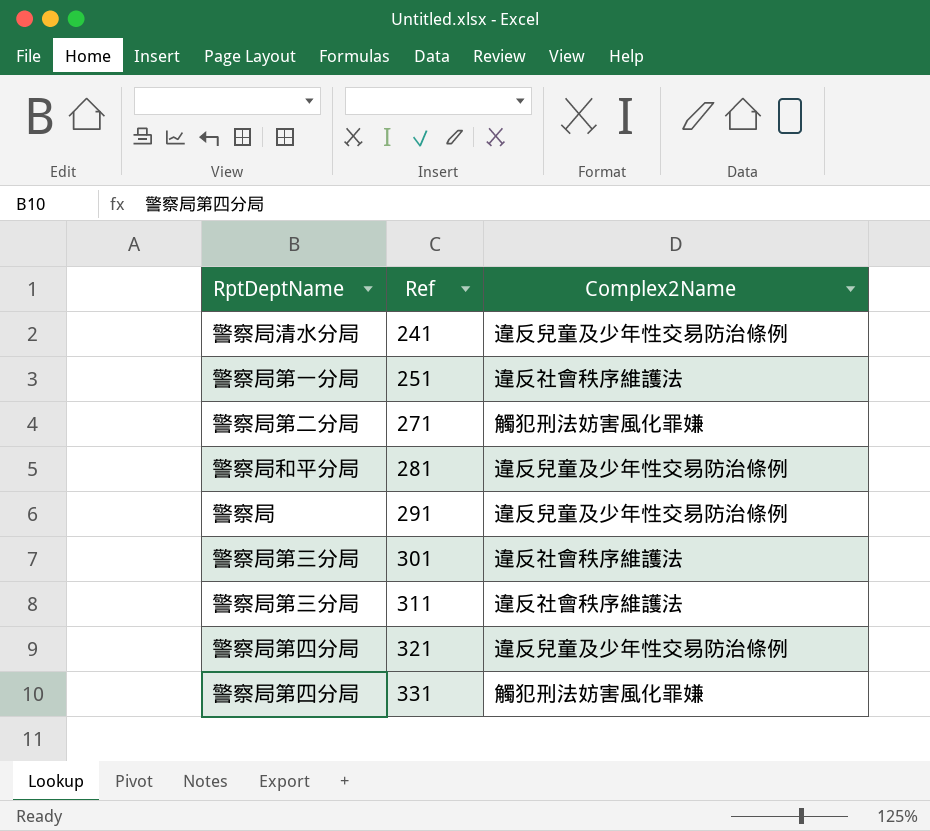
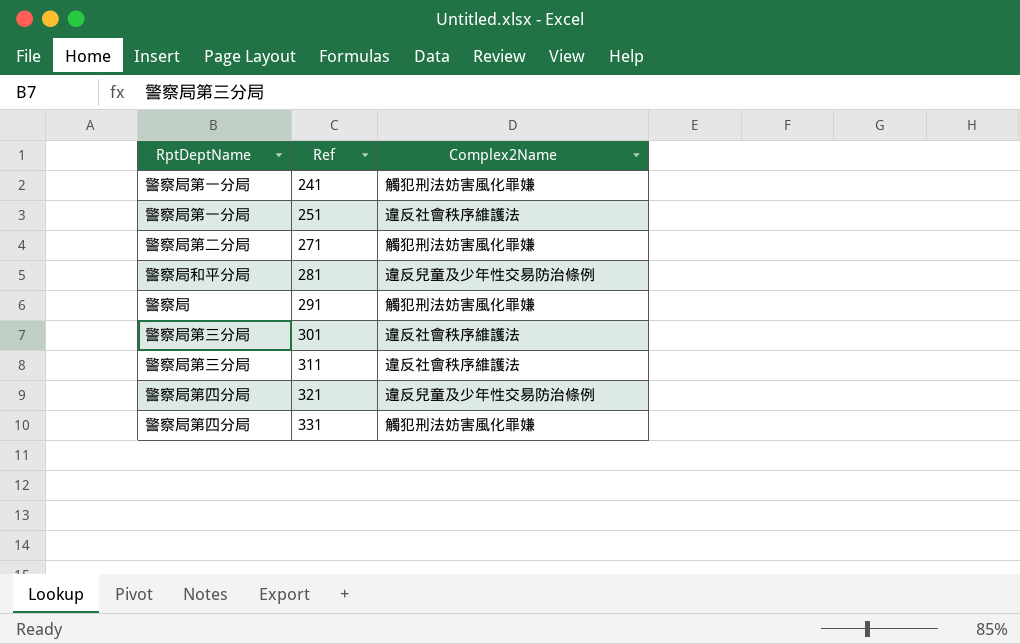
241 | RptDeptName: 警察局清水分局 -> 警察局第一分局
241 | Complex2Name: 違反兒童及少年性交易防治條例 -> 觸犯刑法妨害風化罪嫌
291 | Complex2Name: 違反兒童及少年性交易防治條例 -> 觸犯刑法妨害風化罪嫌

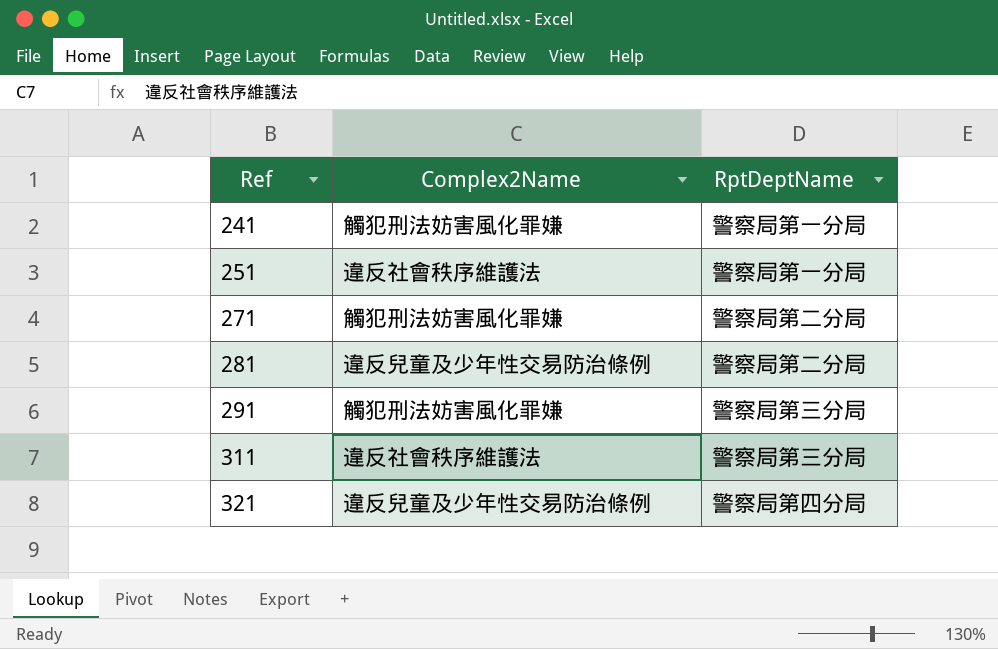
column RptDeptName | position: 1 -> 3
row 301: 警察局第三分局 | 違反社會秩序維護法 -> none
row 331: 警察局第四分局 | 觸犯刑法妨害風化罪嫌 -> none
281 | RptDeptName: 警察局和平分局 -> 警察局第二分局
291 | RptDeptName: 警察局 -> 警察局第三分局

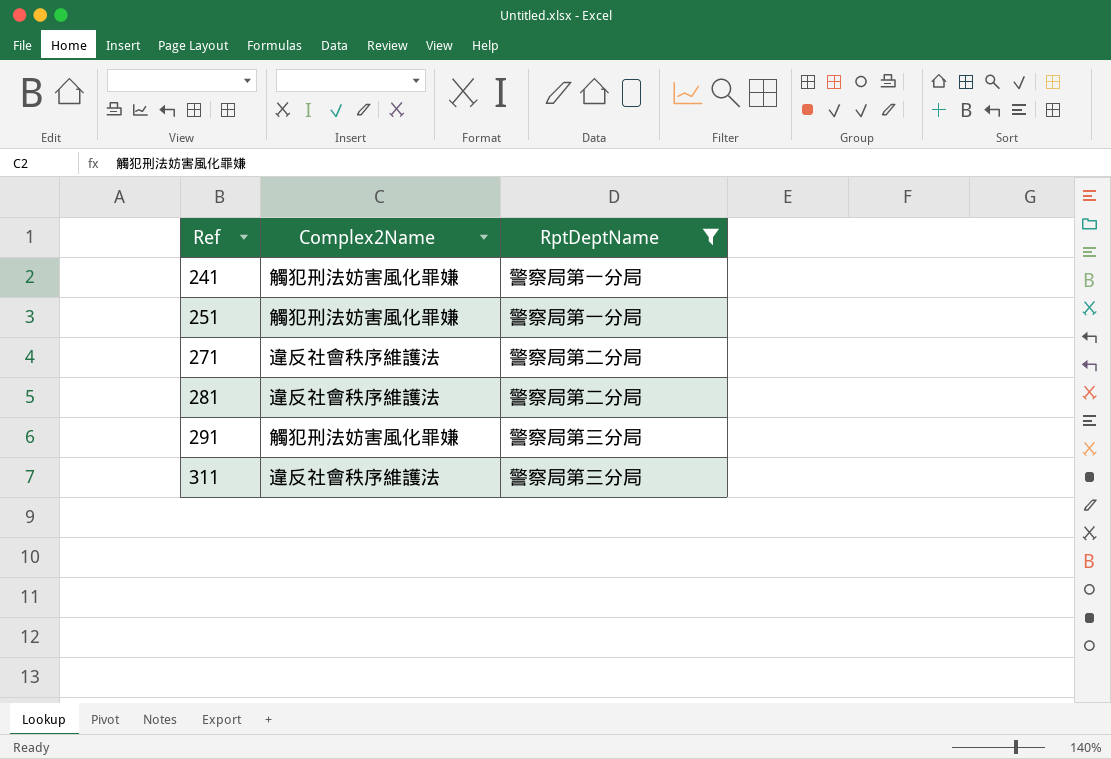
filter: none -> RptDeptName != 警察局第四分局
251 | Complex2Name: 違反社會秩序維護法 -> 觸犯刑法妨害風化罪嫌
271 | Complex2Name: 觸犯刑法妨害風化罪嫌 -> 違反社會秩序維護法
281 | Complex2Name: 違反兒童及少年性交易防治條例 -> 違反社會秩序維護法

